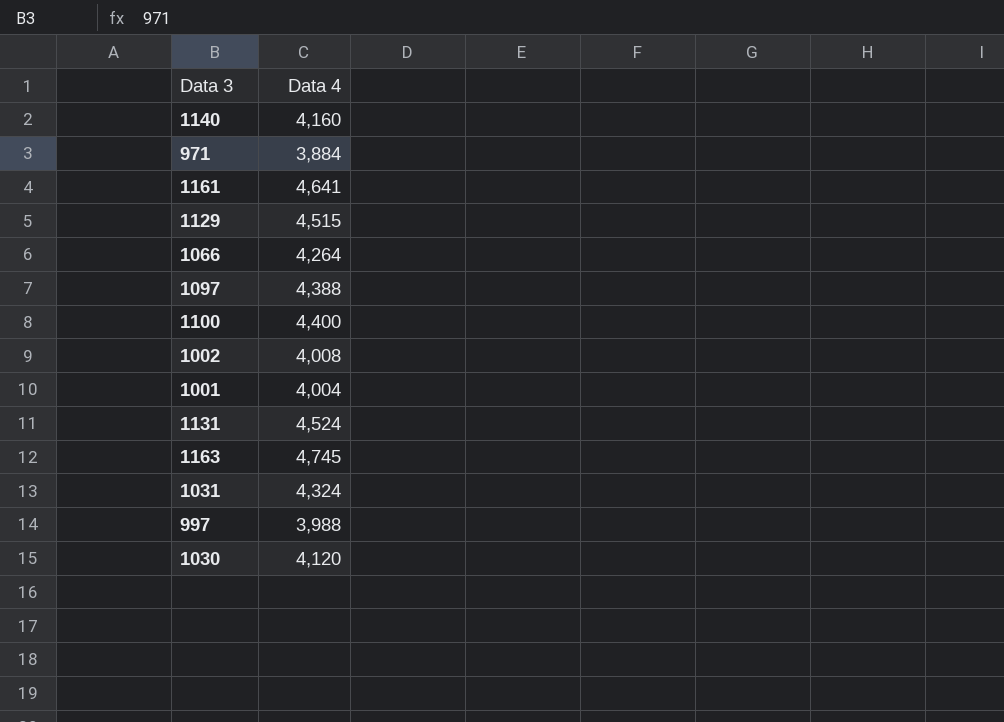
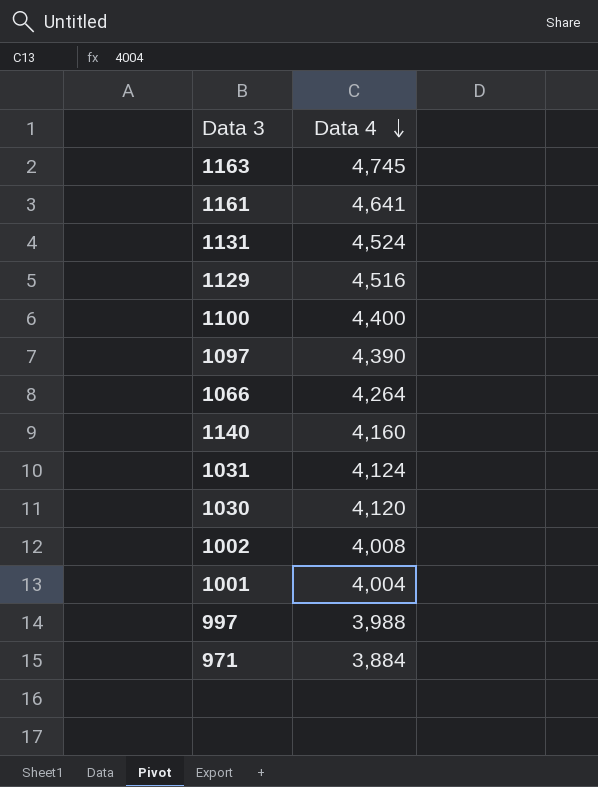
row order: none -> Data 4 descending
1129 | Data 4: 4,515 -> 4,516
1097 | Data 4: 4,388 -> 4,390
1031 | Data 4: 4,324 -> 4,124

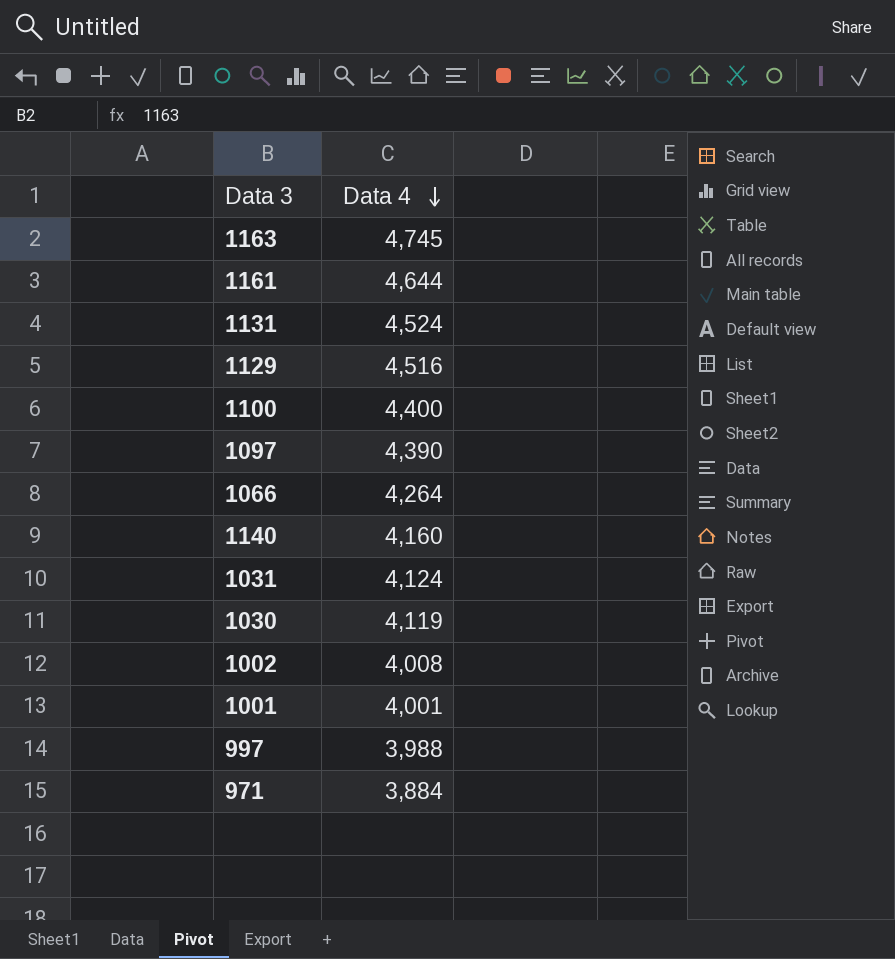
1161 | Data 4: 4,641 -> 4,644
1030 | Data 4: 4,120 -> 4,119
1001 | Data 4: 4,004 -> 4,001

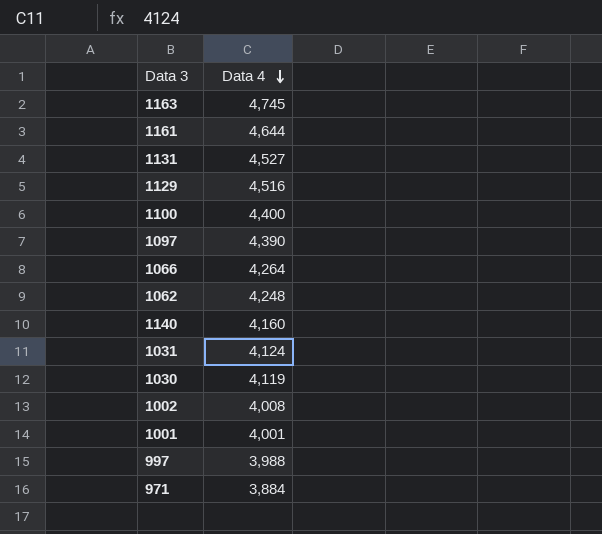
1131 | Data 4: 4,524 -> 4,527
row 1062: none -> 4,248

